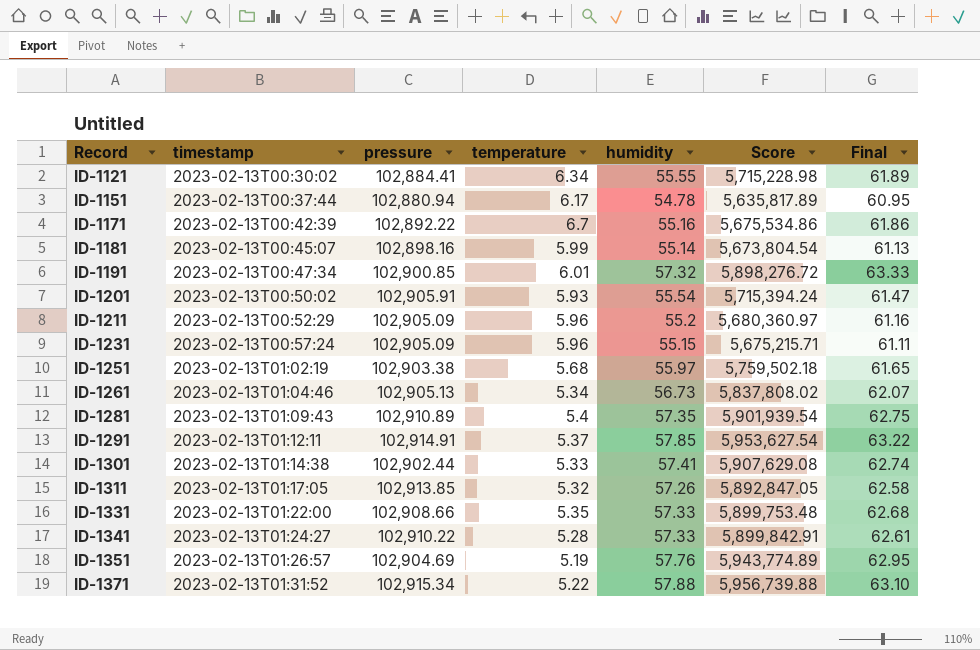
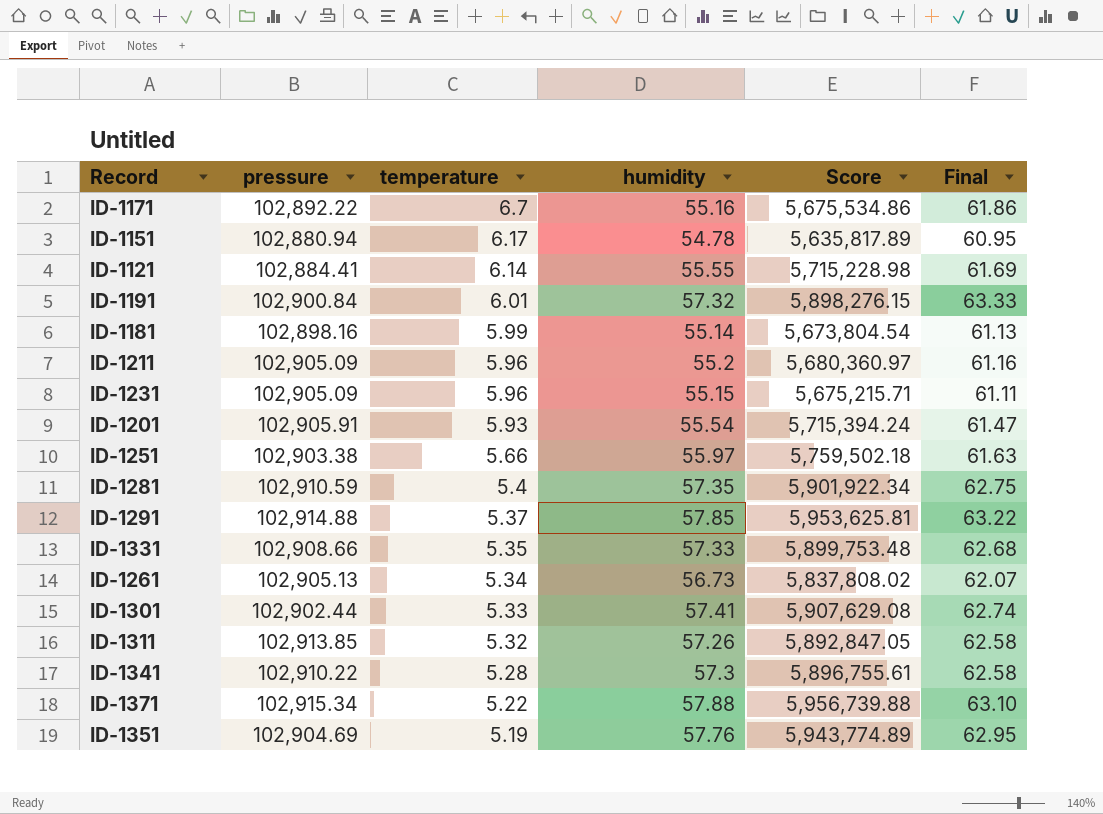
row order: Record ascending -> temperature descending
column timestamp | position: 2 -> none
ID-1121 | temperature: 6.34 -> 6.14
ID-1121 | Final: 61.89 -> 61.69
ID-1191 | pressure: 102,900.85 -> 102,900.84
ID-1191 | Score: 5,898,276.72 -> 5,898,276.15
ID-1251 | temperature: 5.68 -> 5.66
ID-1251 | Final: 61.65 -> 61.63
ID-1281 | pressure: 102,910.89 -> 102,910.59
ID-1281 | Score: 5,901,939.54 -> 5,901,922.34
ID-1291 | pressure: 102,914.91 -> 102,914.88
ID-1291 | Score: 5,953,627.54 -> 5,953,625.81
ID-1341 | humidity: 57.33 -> 57.3
ID-1341 | Score: 5,899,842.91 -> 5,896,755.61
ID-1341 | Final: 62.61 -> 62.58

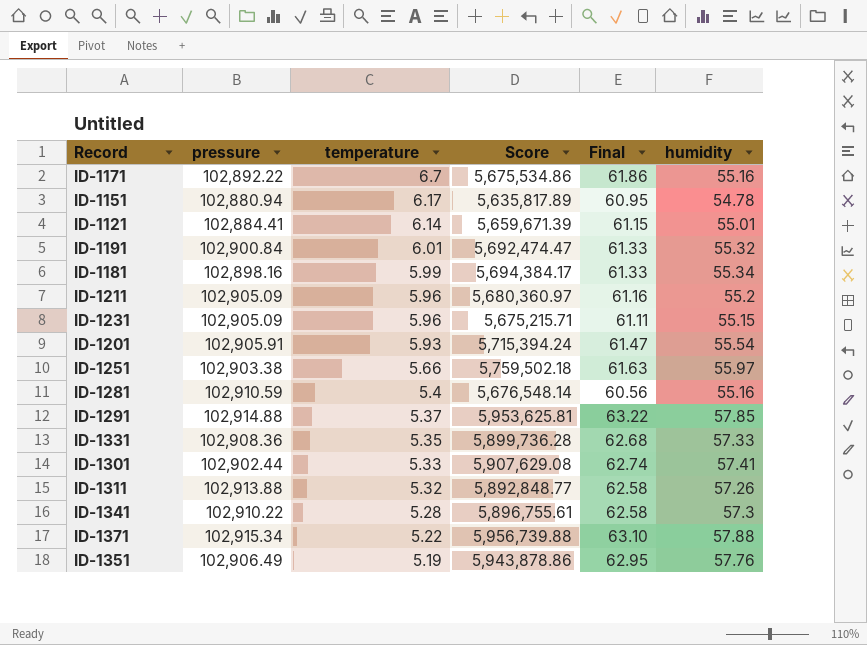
column humidity | position: 4 -> 6
row ID-1261: 102,905.13 | 5.34 | 56.73 | 5,837,808.02 | 62.07 -> none
ID-1121 | Score: 5,715,228.98 -> 5,659,671.39
ID-1121 | Final: 61.69 -> 61.15
ID-1121 | humidity: 55.55 -> 55.01
ID-1191 | Score: 5,898,276.15 -> 5,692,474.47
ID-1191 | Final: 63.33 -> 61.33
ID-1191 | humidity: 57.32 -> 55.32
ID-1181 | Score: 5,673,804.54 -> 5,694,384.17
ID-1181 | Final: 61.13 -> 61.33
ID-1181 | humidity: 55.14 -> 55.34
ID-1281 | Score: 5,901,922.34 -> 5,676,548.14
ID-1281 | Final: 62.75 -> 60.56
ID-1281 | humidity: 57.35 -> 55.16
ID-1331 | pressure: 102,908.66 -> 102,908.36
ID-1331 | Score: 5,899,753.48 -> 5,899,736.28
ID-1311 | pressure: 102,913.85 -> 102,913.88
ID-1311 | Score: 5,892,847.05 -> 5,892,848.77
ID-1351 | pressure: 102,904.69 -> 102,906.49
ID-1351 | Score: 5,943,774.89 -> 5,943,878.86

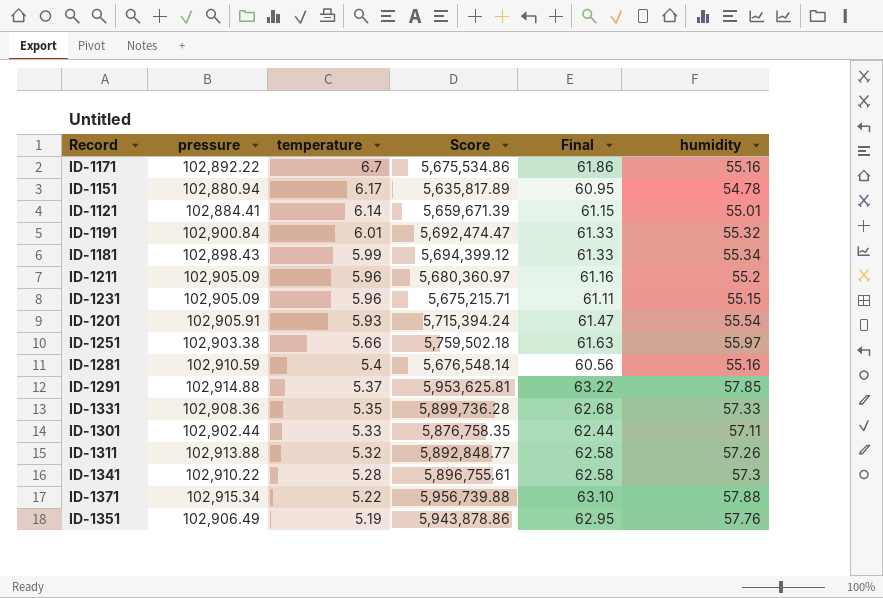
ID-1181 | pressure: 102,898.16 -> 102,898.43
ID-1181 | Score: 5,694,384.17 -> 5,694,399.12
ID-1301 | Score: 5,907,629.08 -> 5,876,758.35
ID-1301 | Final: 62.74 -> 62.44
ID-1301 | humidity: 57.41 -> 57.11

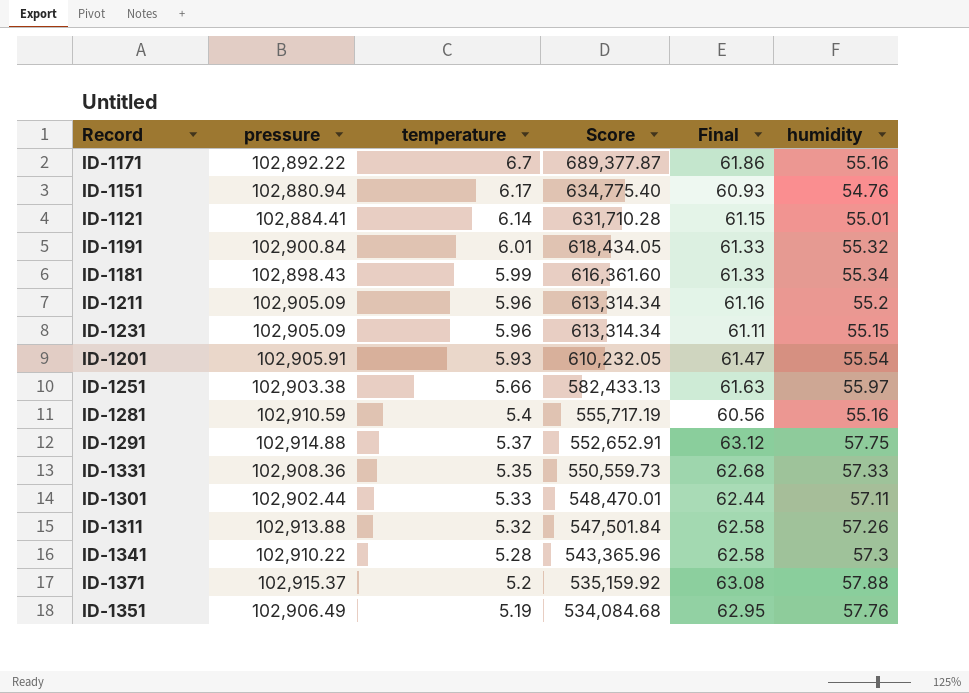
column Score | formula: [pressure] * [humidity] -> [pressure] * [temperature]
ID-1151 | Final: 60.95 -> 60.93
ID-1151 | humidity: 54.78 -> 54.76
ID-1291 | Final: 63.22 -> 63.12
ID-1291 | humidity: 57.85 -> 57.75
ID-1371 | pressure: 102,915.34 -> 102,915.37
ID-1371 | temperature: 5.22 -> 5.2
ID-1371 | Final: 63.10 -> 63.08

